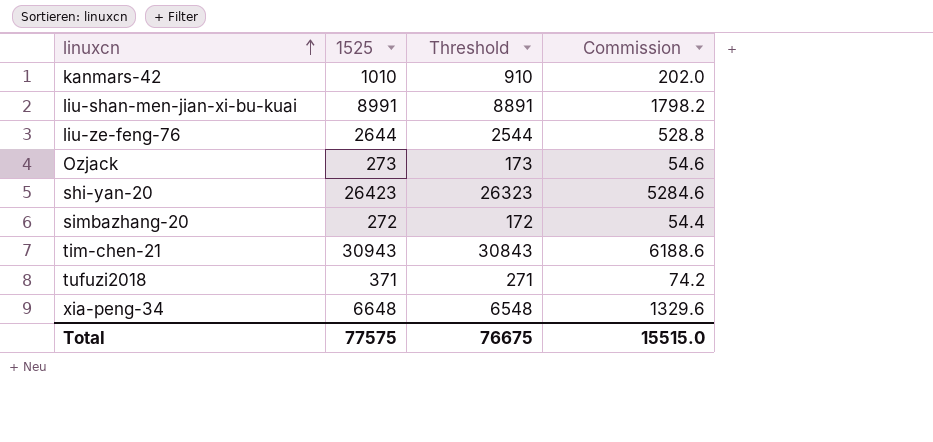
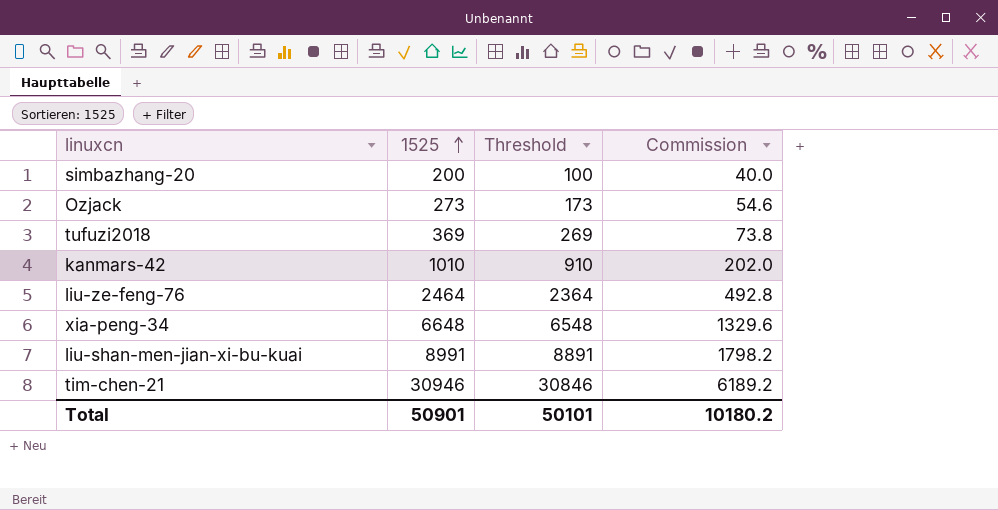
row order: linuxcn ascending -> 1525 ascending
row shi-yan-20: 26423 | 26323 | 5284.6 -> none
simbazhang-20 | 1525: 272 -> 200
simbazhang-20 | Threshold: 172 -> 100
simbazhang-20 | Commission: 54.4 -> 40.0
tufuzi2018 | 1525: 371 -> 369
tufuzi2018 | Threshold: 271 -> 269
tufuzi2018 | Commission: 74.2 -> 73.8
liu-ze-feng-76 | 1525: 2644 -> 2464
liu-ze-feng-76 | Threshold: 2544 -> 2364
liu-ze-feng-76 | Commission: 528.8 -> 492.8
tim-chen-21 | 1525: 30943 -> 30946
tim-chen-21 | Threshold: 30843 -> 30846
tim-chen-21 | Commission: 6188.6 -> 6189.2
Total | 1525: 77575 -> 50901
Total | Threshold: 76675 -> 50101
Total | Commission: 15515.0 -> 10180.2

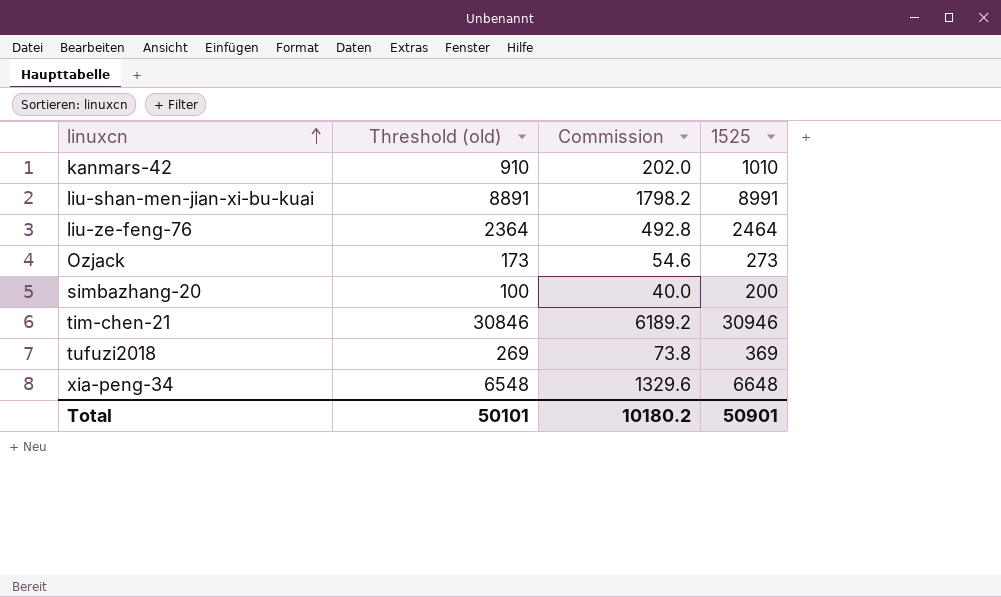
row order: 1525 ascending -> linuxcn ascending
column name: Threshold -> Threshold (old)
column 1525 | position: 2 -> 4

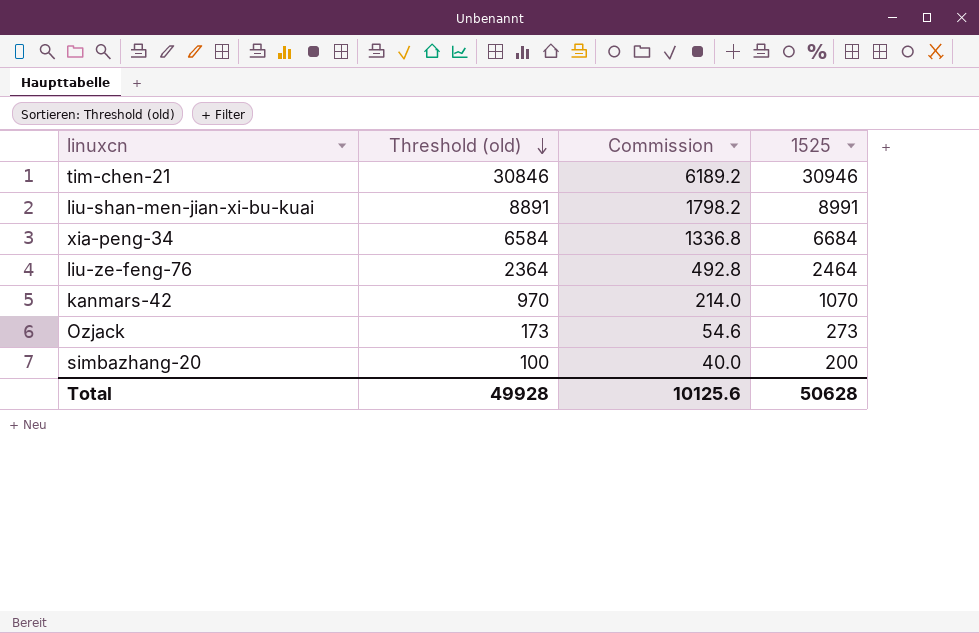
row order: linuxcn ascending -> Threshold (old) descending
row tufuzi2018: 269 | 73.8 | 369 -> none
xia-peng-34 | Threshold (old): 6548 -> 6584
xia-peng-34 | Commission: 1329.6 -> 1336.8
xia-peng-34 | 1525: 6648 -> 6684
kanmars-42 | Threshold (old): 910 -> 970
kanmars-42 | Commission: 202.0 -> 214.0
kanmars-42 | 1525: 1010 -> 1070
Total | Threshold (old): 50101 -> 49928
Total | Commission: 10180.2 -> 10125.6
Total | 1525: 50901 -> 50628

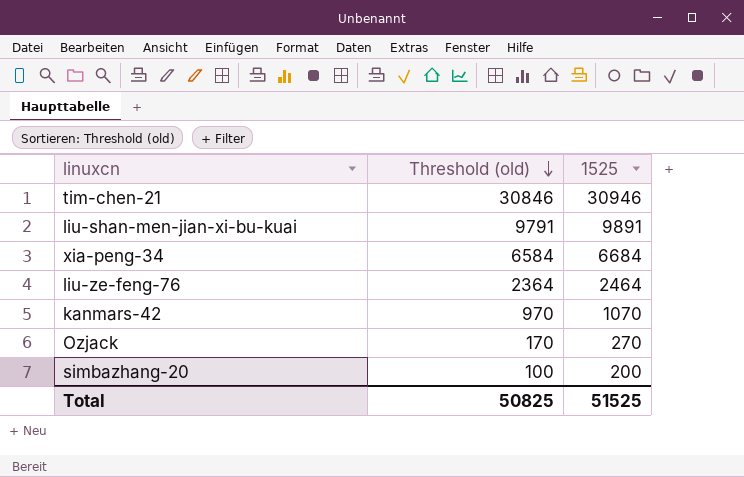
column Commission | formula: [1525] * 0.2 -> none
liu-shan-men-jian-xi-bu-kuai | Threshold (old): 8891 -> 9791
liu-shan-men-jian-xi-bu-kuai | 1525: 8991 -> 9891
Ozjack | Threshold (old): 173 -> 170
Ozjack | 1525: 273 -> 270
Total | Threshold (old): 49928 -> 50825
Total | 1525: 50628 -> 51525

